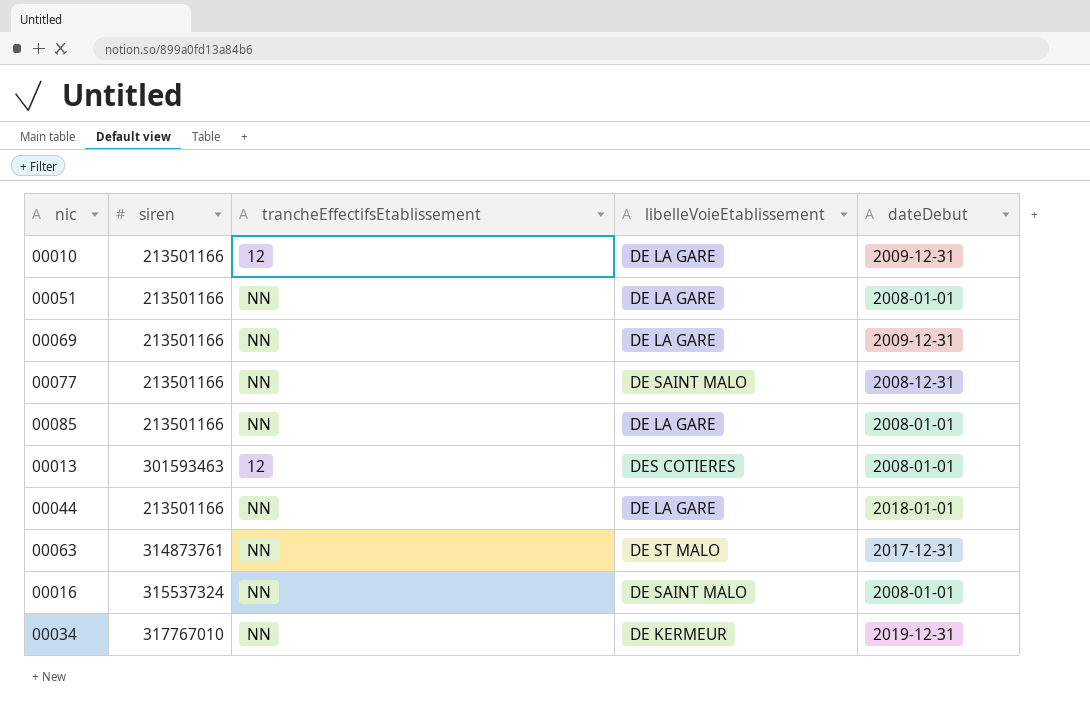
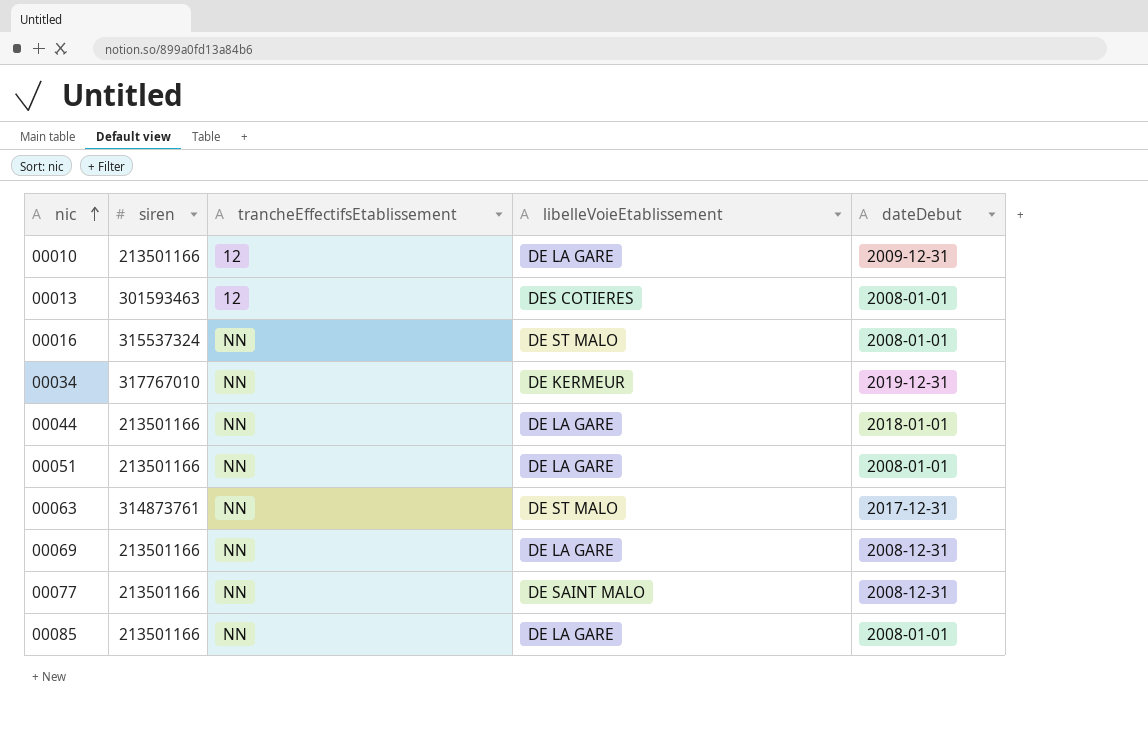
row order: none -> nic ascending
00016 | libelleVoieEtablissement: DE SAINT MALO -> DE ST MALO
00069 | dateDebut: 2009-12-31 -> 2008-12-31

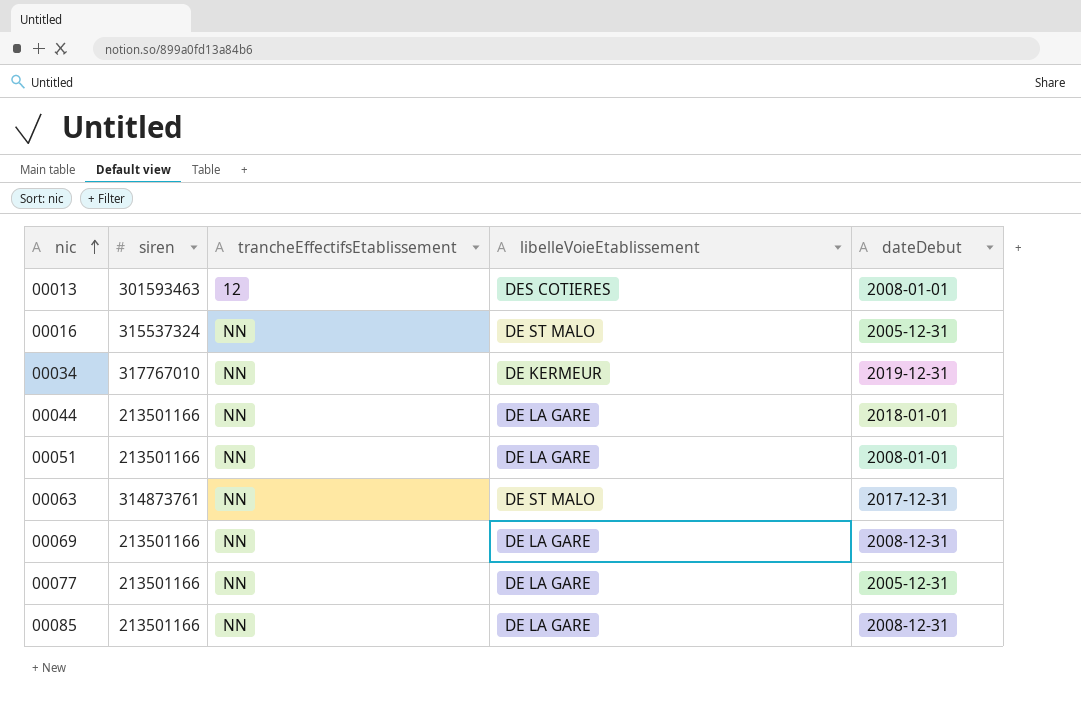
row 00010: 213501166 | 12 | DE LA GARE | 2009-12-31 -> none
00016 | dateDebut: 2008-01-01 -> 2005-12-31
00077 | libelleVoieEtablissement: DE SAINT MALO -> DE LA GARE
00077 | dateDebut: 2008-12-31 -> 2005-12-31
00085 | dateDebut: 2008-01-01 -> 2008-12-31

